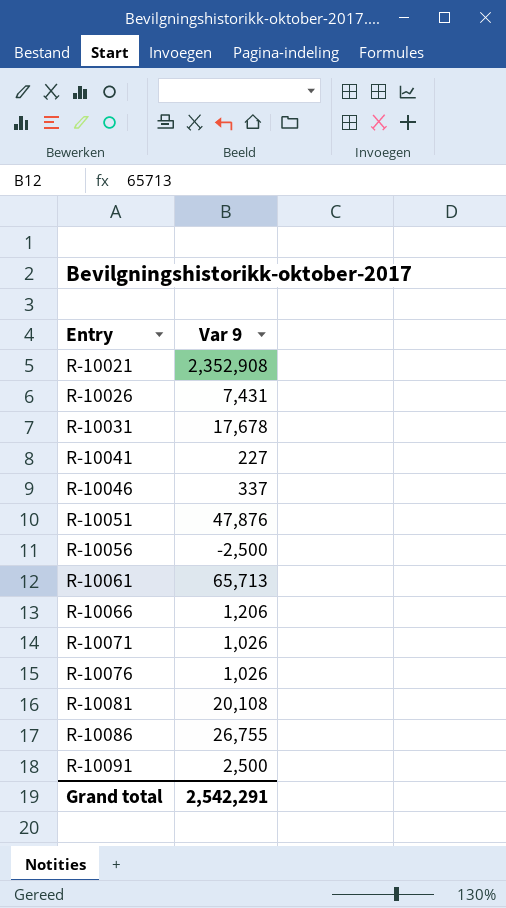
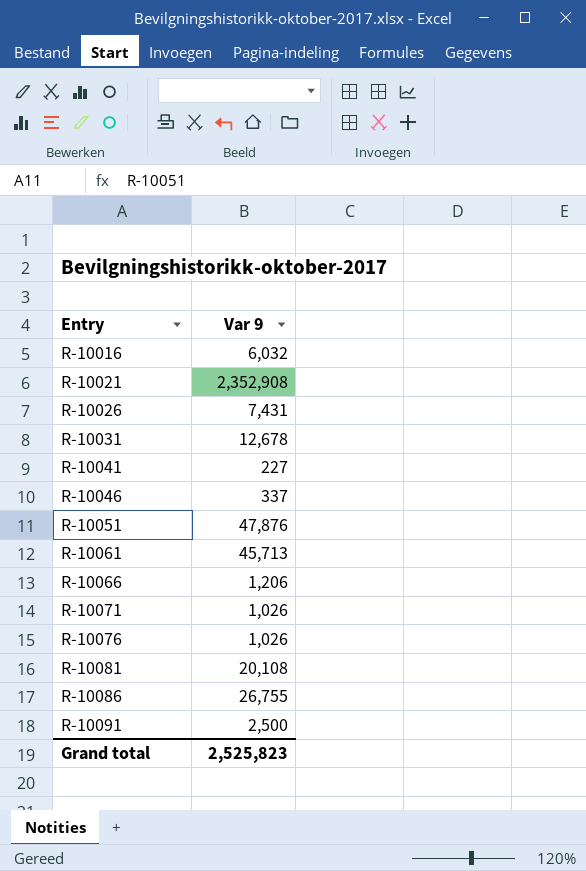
row R-10056: -2,500 -> none
row R-10016: none -> 6,032
R-10031 | Var 9: 17,678 -> 12,678
R-10061 | Var 9: 65,713 -> 45,713
Grand total | Var 9: 2,542,291 -> 2,525,823

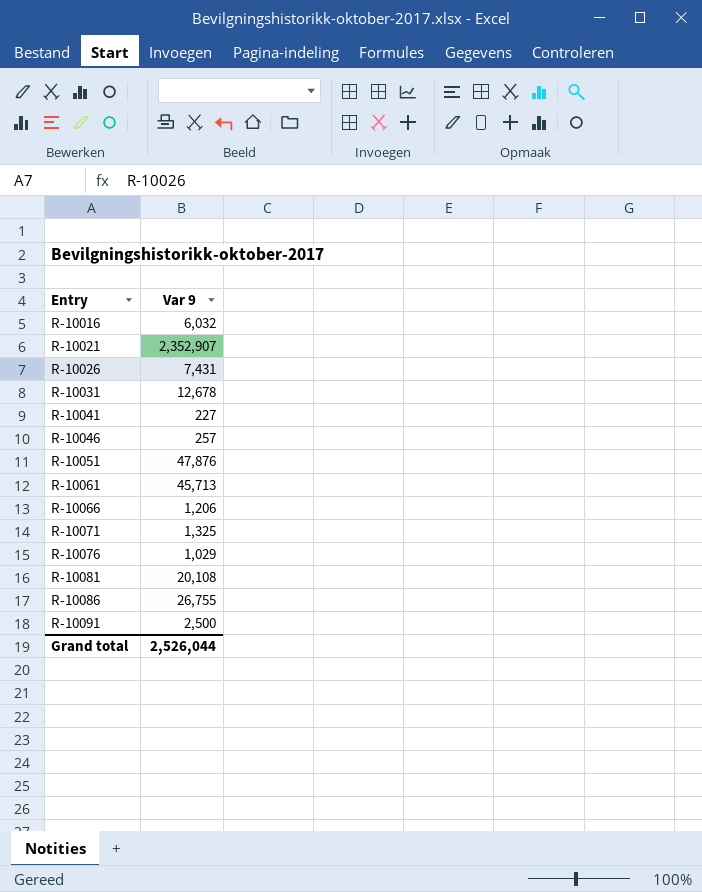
R-10021 | Var 9: 2,352,908 -> 2,352,907
R-10046 | Var 9: 337 -> 257
R-10071 | Var 9: 1,026 -> 1,325
R-10076 | Var 9: 1,026 -> 1,029
Grand total | Var 9: 2,525,823 -> 2,526,044

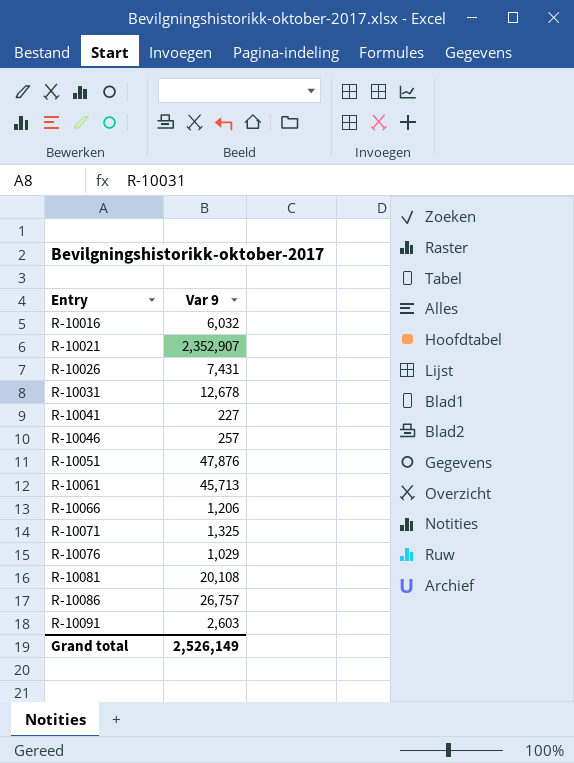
R-10086 | Var 9: 26,755 -> 26,757
R-10091 | Var 9: 2,500 -> 2,603
Grand total | Var 9: 2,526,044 -> 2,526,149

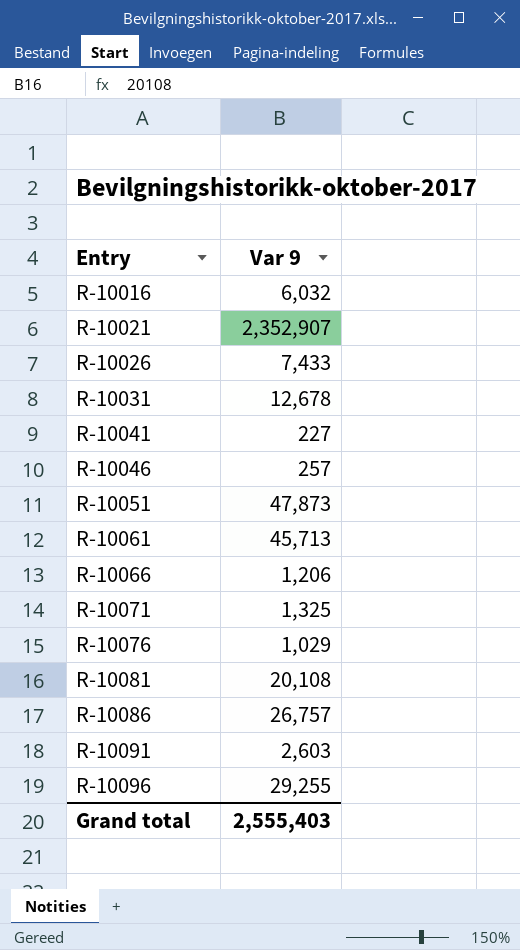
R-10026 | Var 9: 7,431 -> 7,433
R-10051 | Var 9: 47,876 -> 47,873
row R-10096: none -> 29,255
Grand total | Var 9: 2,526,149 -> 2,555,403

